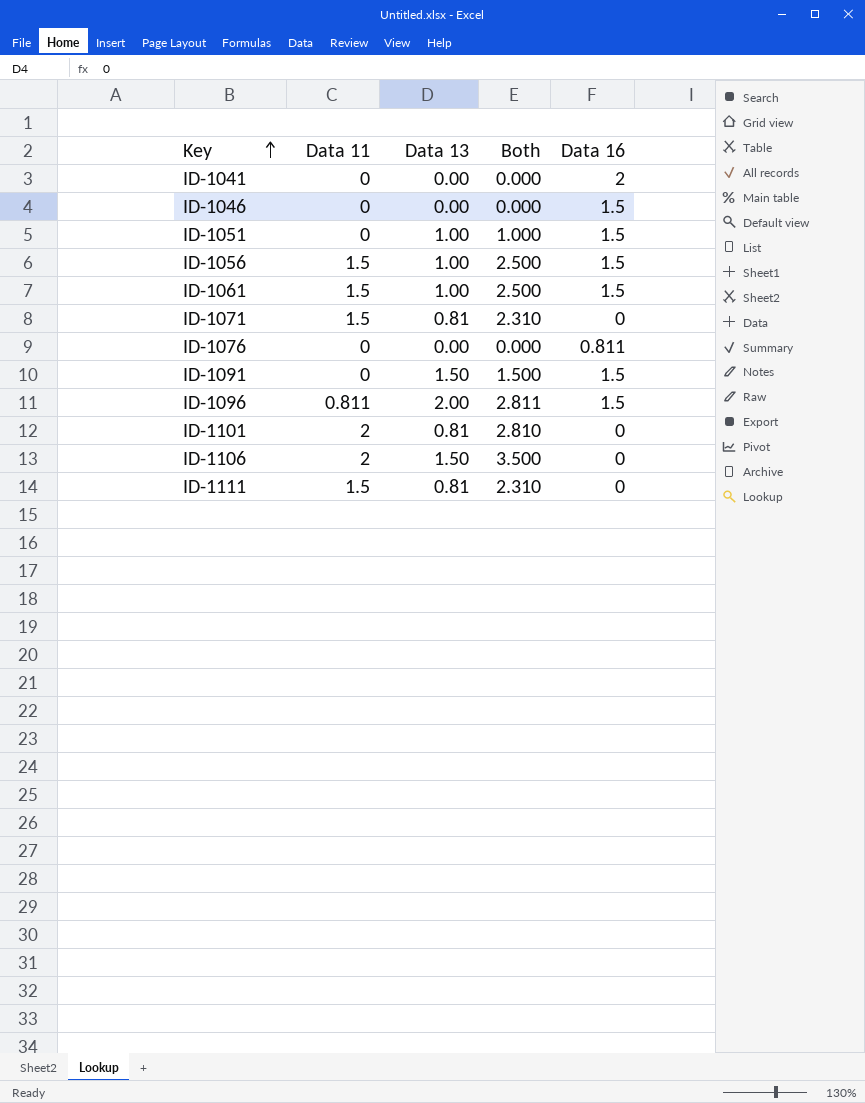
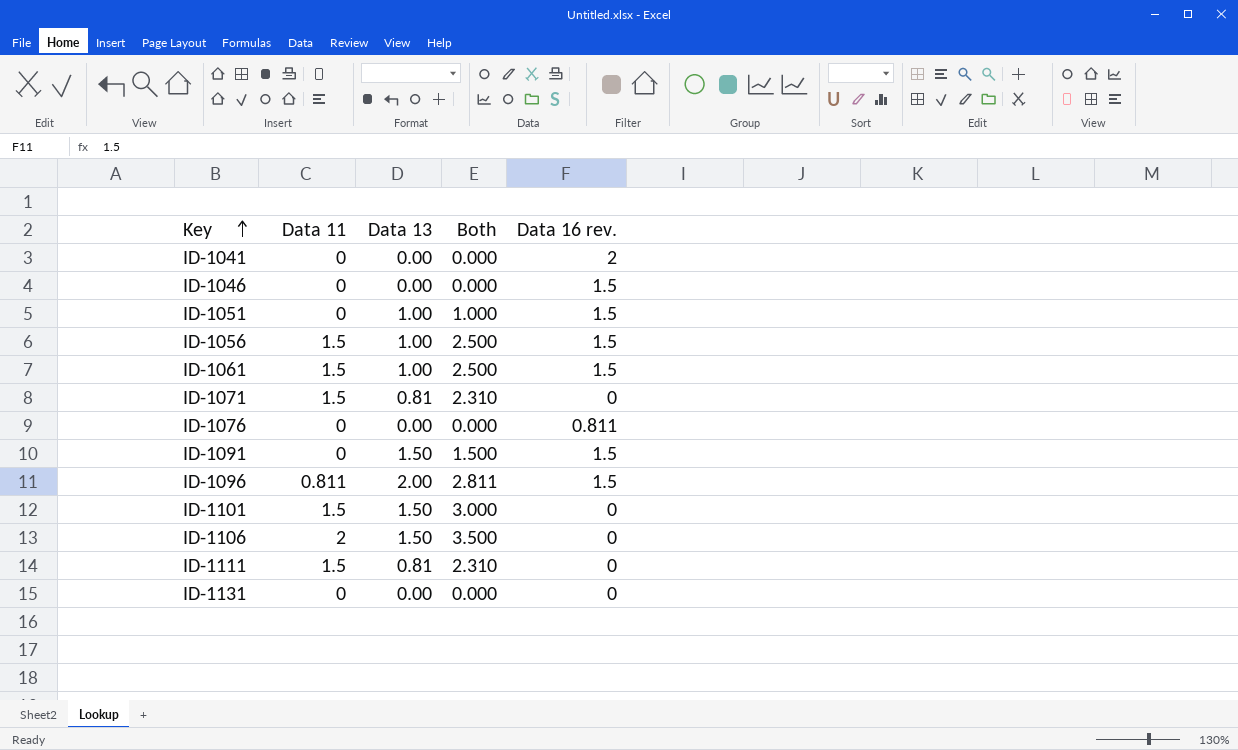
column name: Data 16 -> Data 16 rev.
ID-1101 | Data 11: 2 -> 1.5
ID-1101 | Data 13: 0.81 -> 1.50
ID-1101 | Both: 2.810 -> 3.000
row ID-1131: none -> 0 | 0.00 | 0.000 | 0

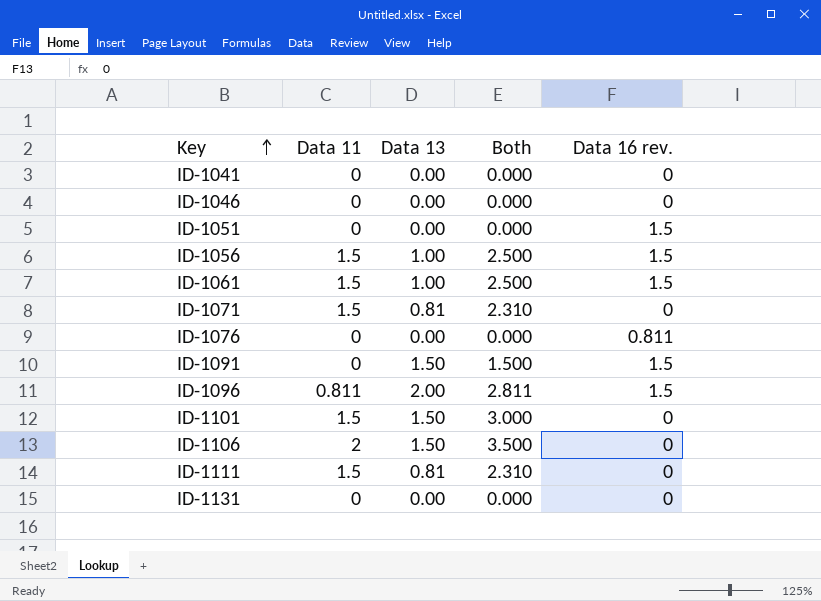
ID-1041 | Data 16 rev.: 2 -> 0
ID-1046 | Data 16 rev.: 1.5 -> 0
ID-1051 | Data 13: 1.00 -> 0.00
ID-1051 | Both: 1.000 -> 0.000

